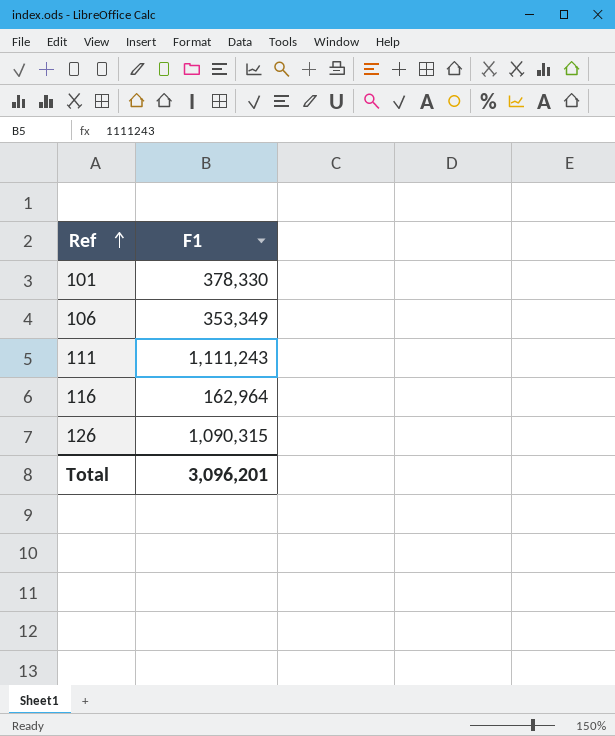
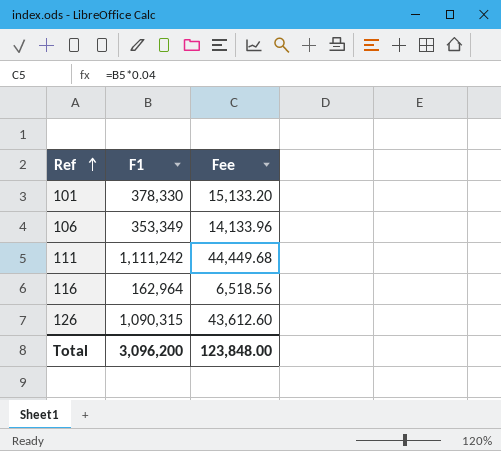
column Fee | formula: none -> [F1] * 0.04
111 | F1: 1,111,243 -> 1,111,242
Total | F1: 3,096,201 -> 3,096,200

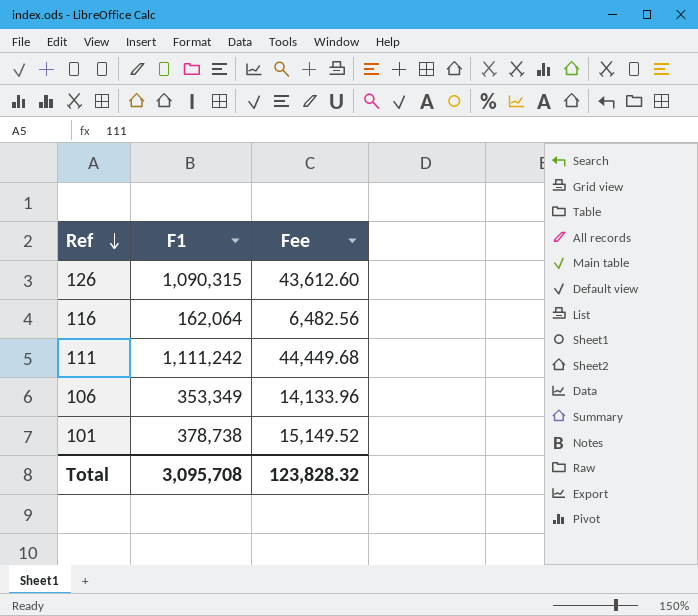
row order: Ref ascending -> Ref descending
116 | F1: 162,964 -> 162,064
116 | Fee: 6,518.56 -> 6,482.56
101 | F1: 378,330 -> 378,738
101 | Fee: 15,133.20 -> 15,149.52
Total | F1: 3,096,200 -> 3,095,708
Total | Fee: 123,848.00 -> 123,828.32

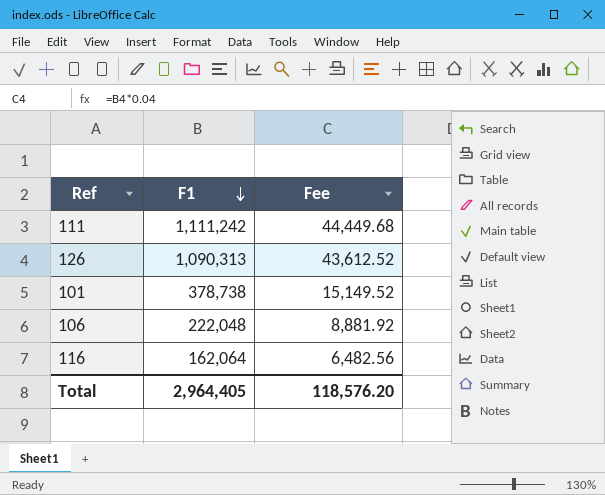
row order: Ref descending -> F1 descending
126 | F1: 1,090,315 -> 1,090,313
126 | Fee: 43,612.60 -> 43,612.52
106 | F1: 353,349 -> 222,048
106 | Fee: 14,133.96 -> 8,881.92
Total | F1: 3,095,708 -> 2,964,405
Total | Fee: 123,828.32 -> 118,576.20

